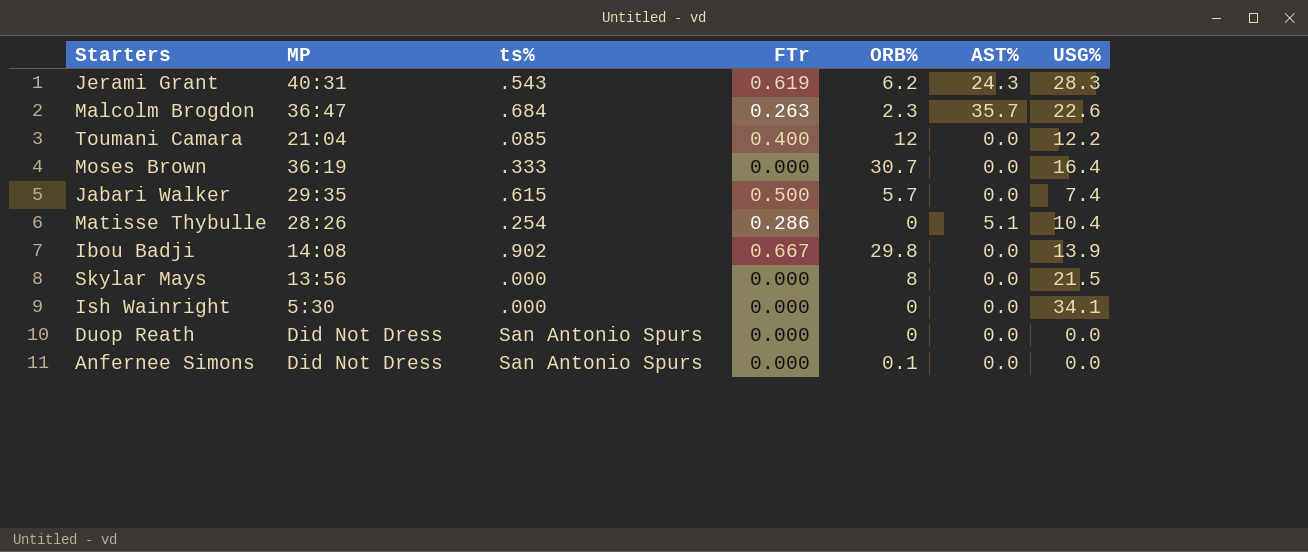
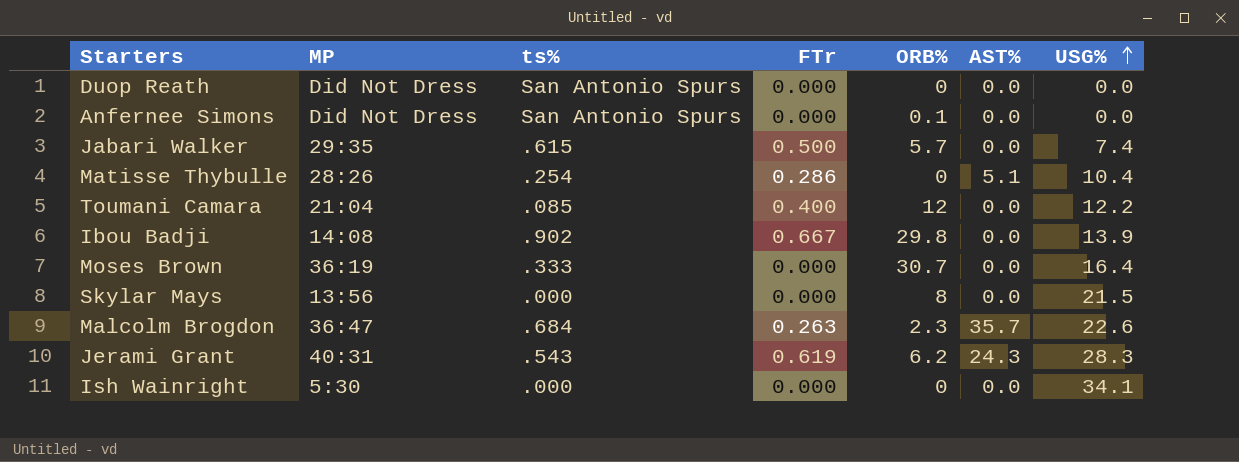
row order: none -> USG% ascending

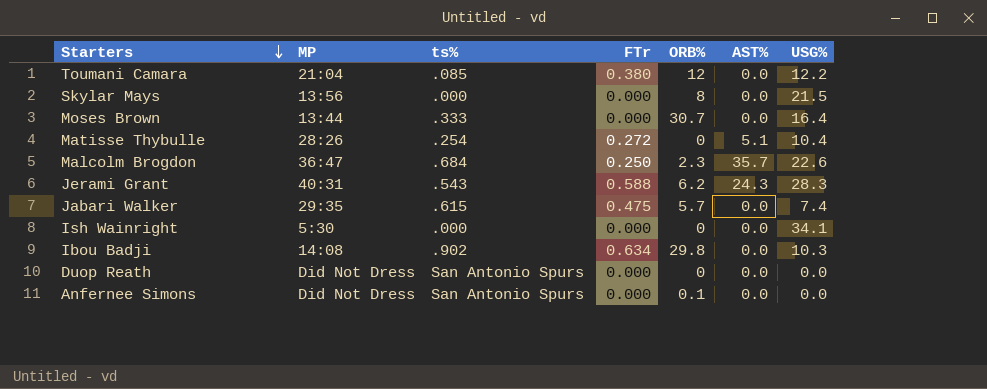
row order: USG% ascending -> Starters descending
Toumani Camara | FTr: 0.400 -> 0.380
Moses Brown | MP: 36:19 -> 13:44
Matisse Thybulle | FTr: 0.286 -> 0.272
Malcolm Brogdon | FTr: 0.263 -> 0.250
Jerami Grant | FTr: 0.619 -> 0.588
Jabari Walker | FTr: 0.500 -> 0.475
Ibou Badji | FTr: 0.667 -> 0.634
Ibou Badji | USG%: 13.9 -> 10.3

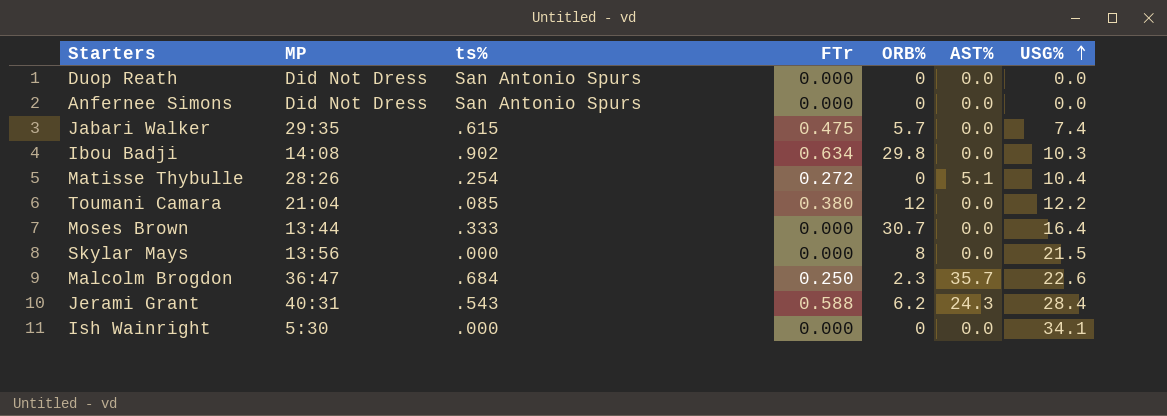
row order: Starters descending -> USG% ascending
Anfernee Simons | ORB%: 0.1 -> 0
Jerami Grant | USG%: 28.3 -> 28.4

